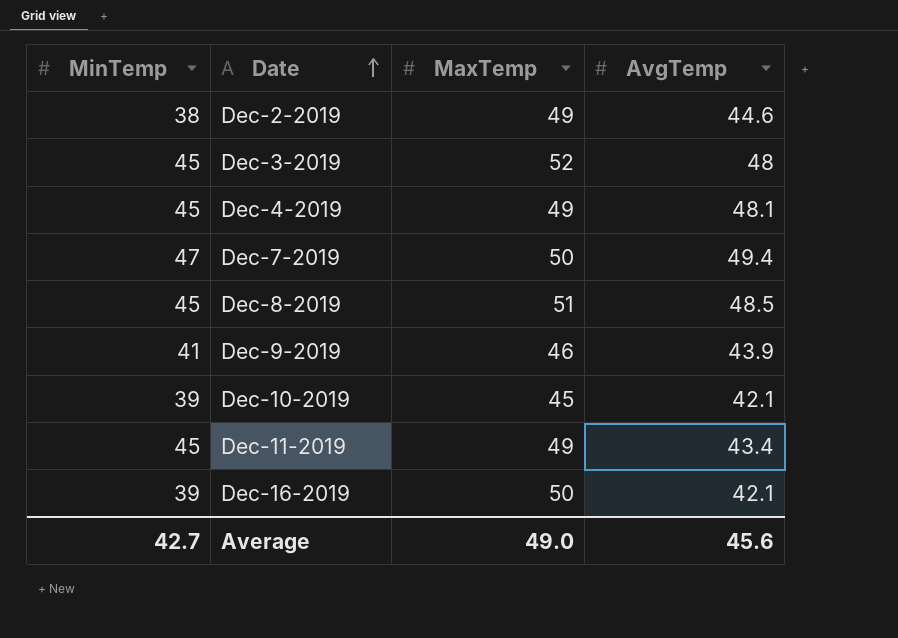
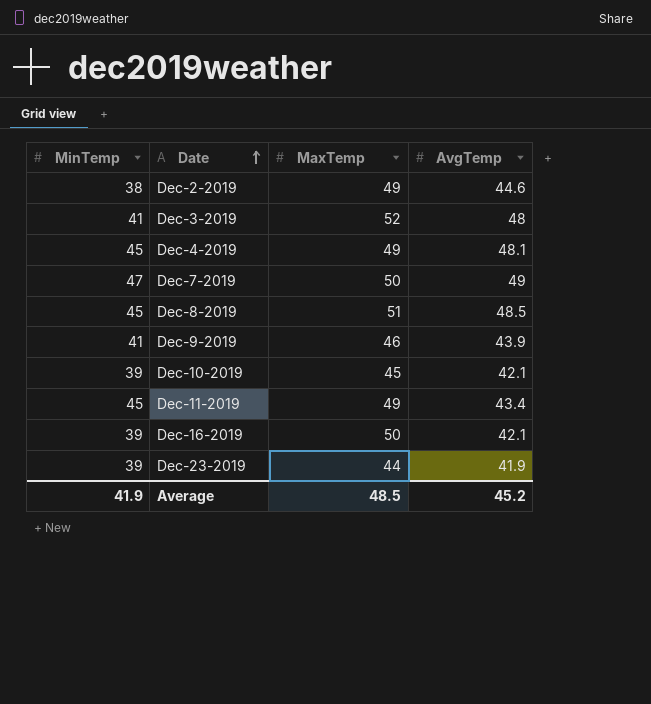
Dec-3-2019 | MinTemp: 45 -> 41
Dec-7-2019 | AvgTemp: 49.4 -> 49
row Dec-23-2019: none -> 39 | 44 | 41.9
Average | MinTemp: 42.7 -> 41.9
Average | MaxTemp: 49.0 -> 48.5
Average | AvgTemp: 45.6 -> 45.2

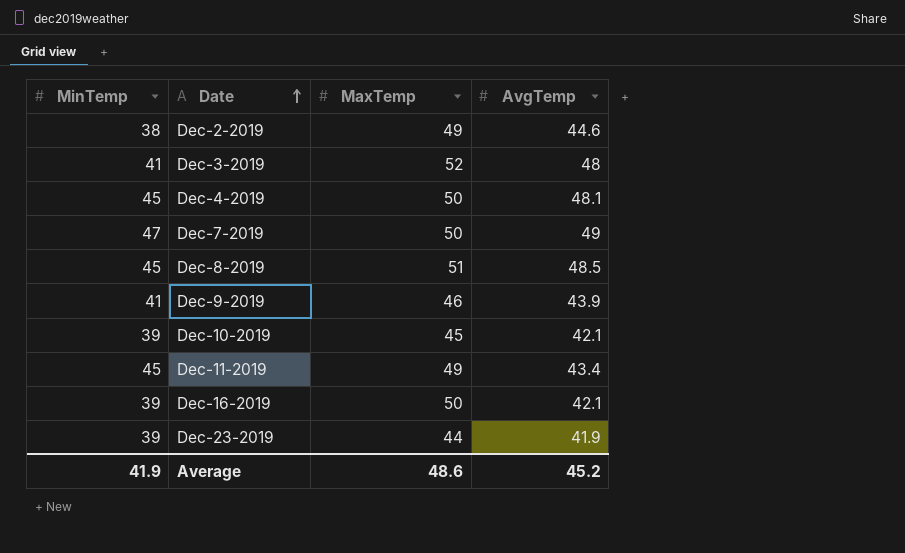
Dec-4-2019 | MaxTemp: 49 -> 50
Average | MaxTemp: 48.5 -> 48.6

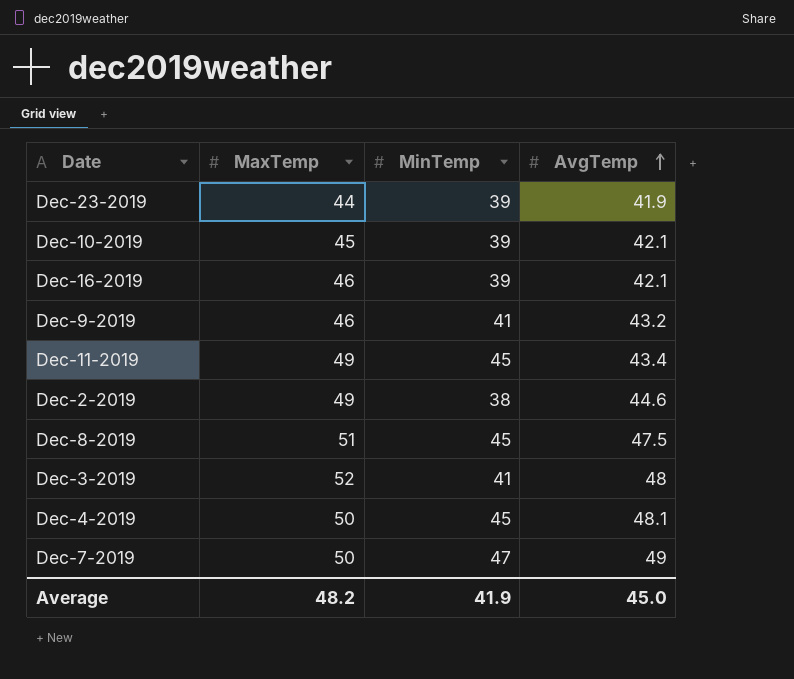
row order: Date ascending -> AvgTemp ascending
column MinTemp | position: 1 -> 3
Dec-16-2019 | MaxTemp: 50 -> 46
Dec-9-2019 | AvgTemp: 43.9 -> 43.2
Dec-8-2019 | AvgTemp: 48.5 -> 47.5
Average | MaxTemp: 48.6 -> 48.2
Average | AvgTemp: 45.2 -> 45.0

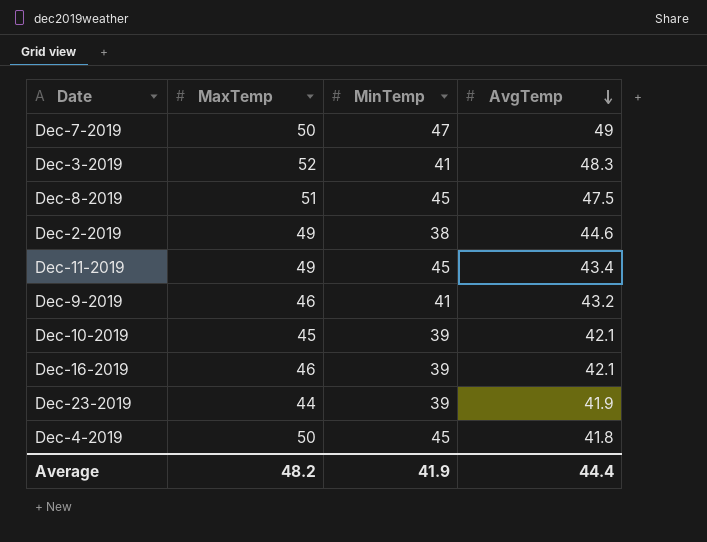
row order: AvgTemp ascending -> AvgTemp descending
Dec-3-2019 | AvgTemp: 48 -> 48.3
Dec-4-2019 | AvgTemp: 48.1 -> 41.8
Average | AvgTemp: 45.0 -> 44.4

